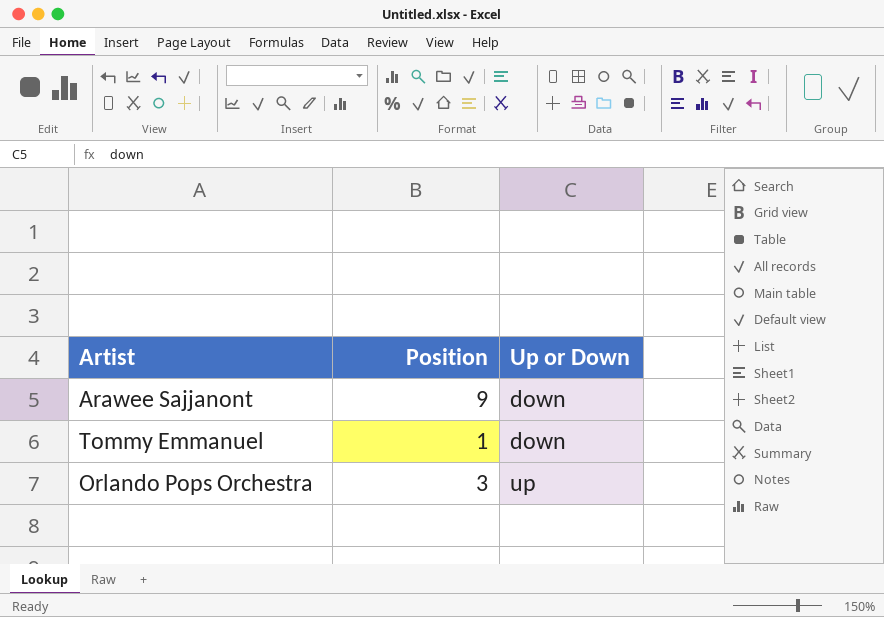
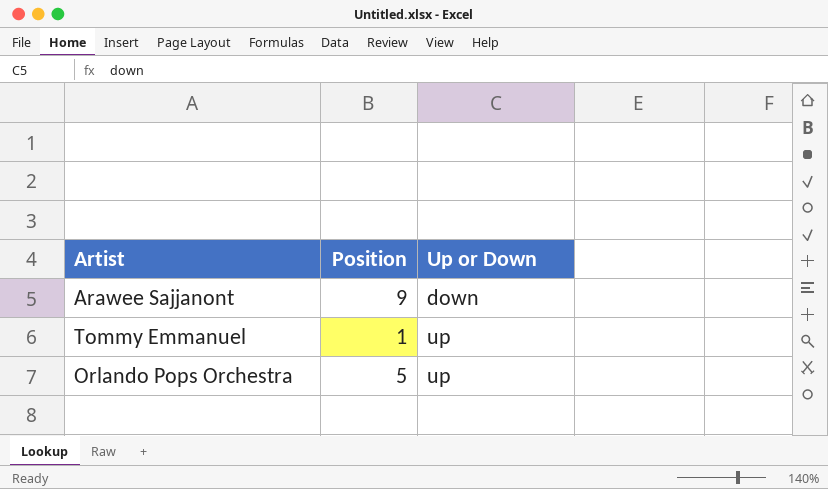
Tommy Emmanuel | Up or Down: down -> up
Orlando Pops Orchestra | Position: 3 -> 5

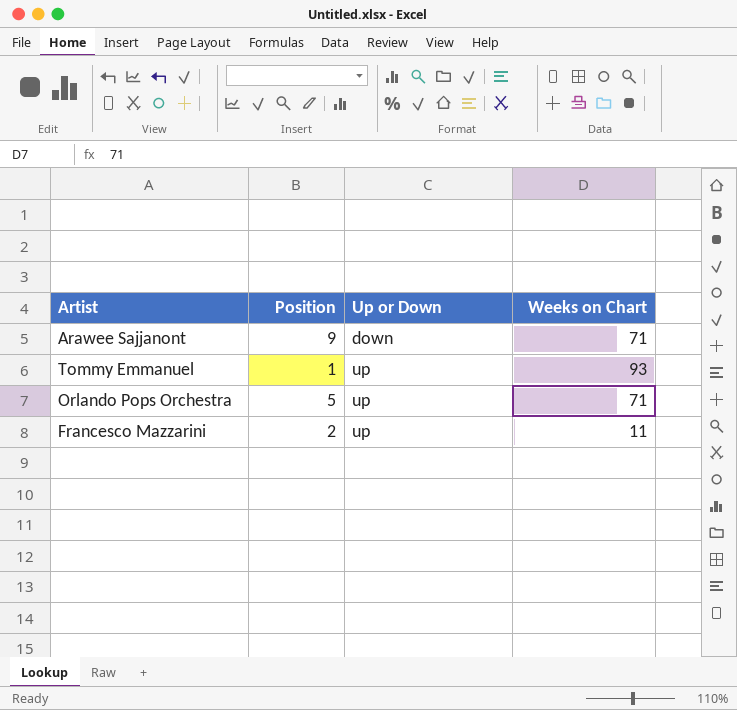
column Weeks on Chart | position: none -> 4
row Francesco Mazzarini: none -> 2 | up | 11

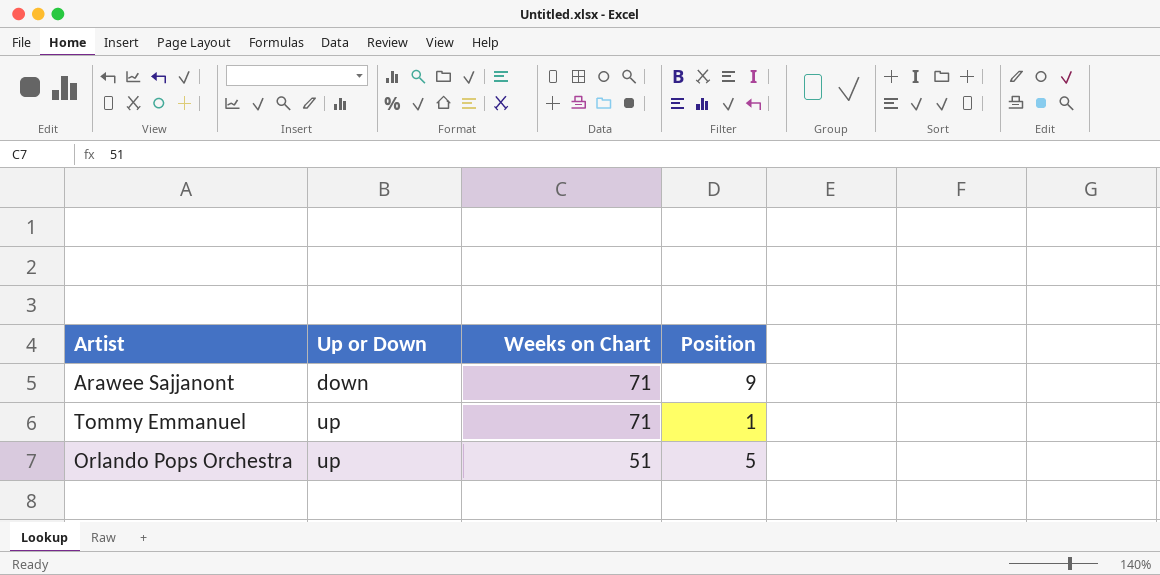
column Position | position: 2 -> 4
row Francesco Mazzarini: 2 | up | 11 -> none
Tommy Emmanuel | Weeks on Chart: 93 -> 71
Orlando Pops Orchestra | Weeks on Chart: 71 -> 51

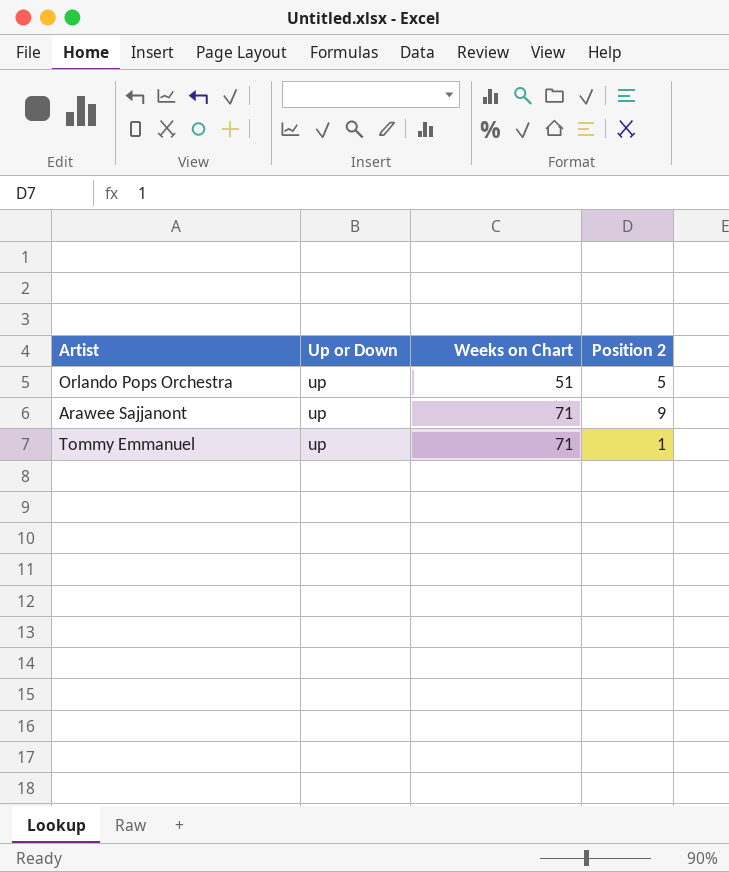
row order: Up or Down ascending -> Weeks on Chart ascending
column name: Position -> Position 2
Arawee Sajjanont | Up or Down: down -> up

